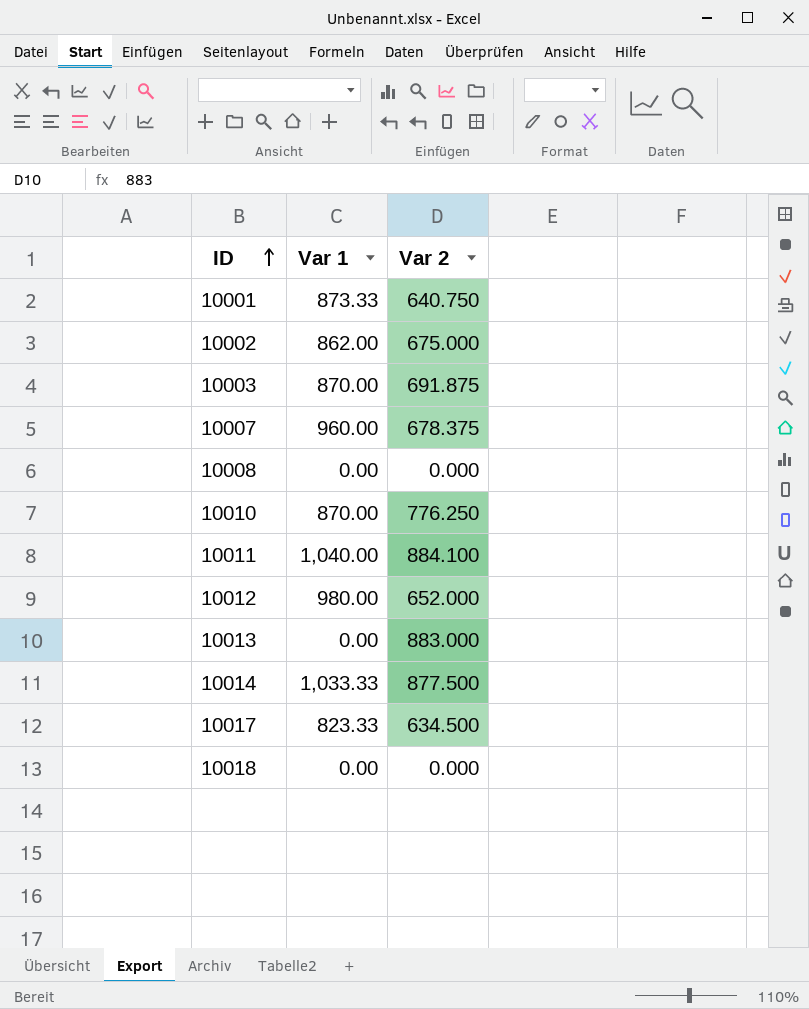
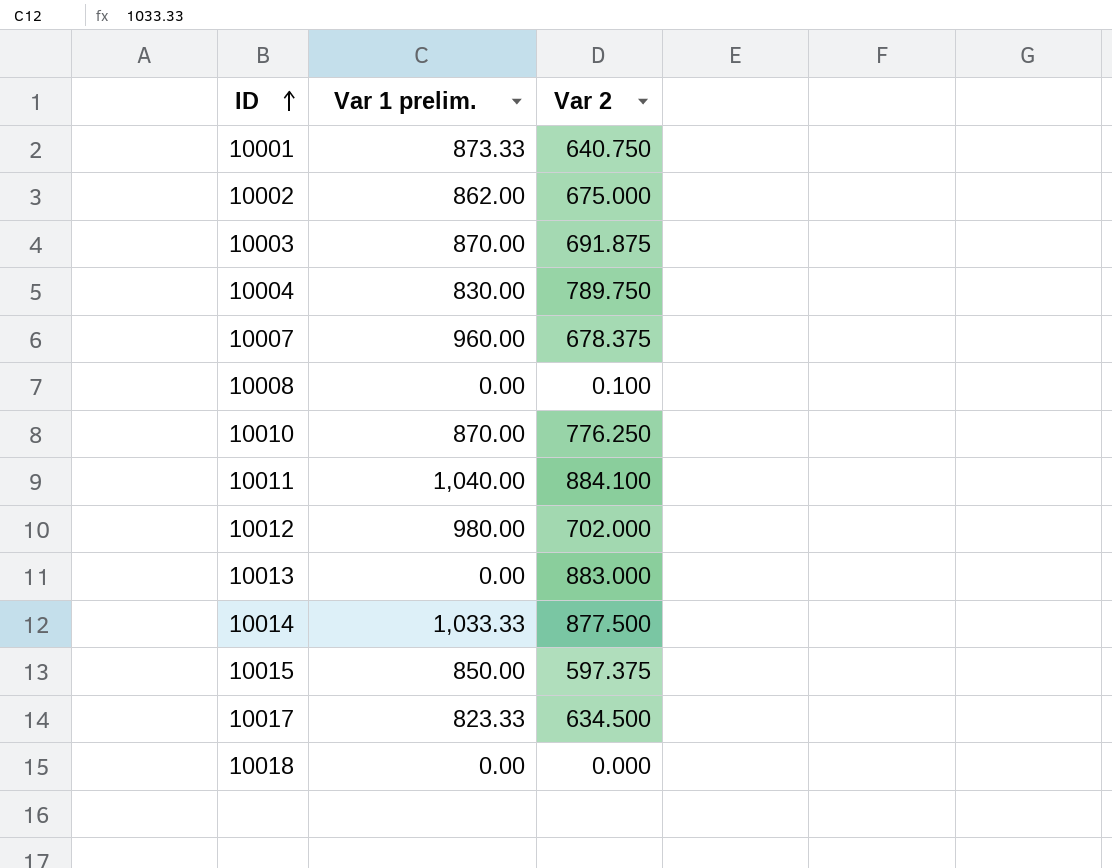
column name: Var 1 -> Var 1 prelim.
row 10004: none -> 830.00 | 789.750
10008 | Var 2: 0.000 -> 0.100
10012 | Var 2: 652.000 -> 702.000
row 10015: none -> 850.00 | 597.375

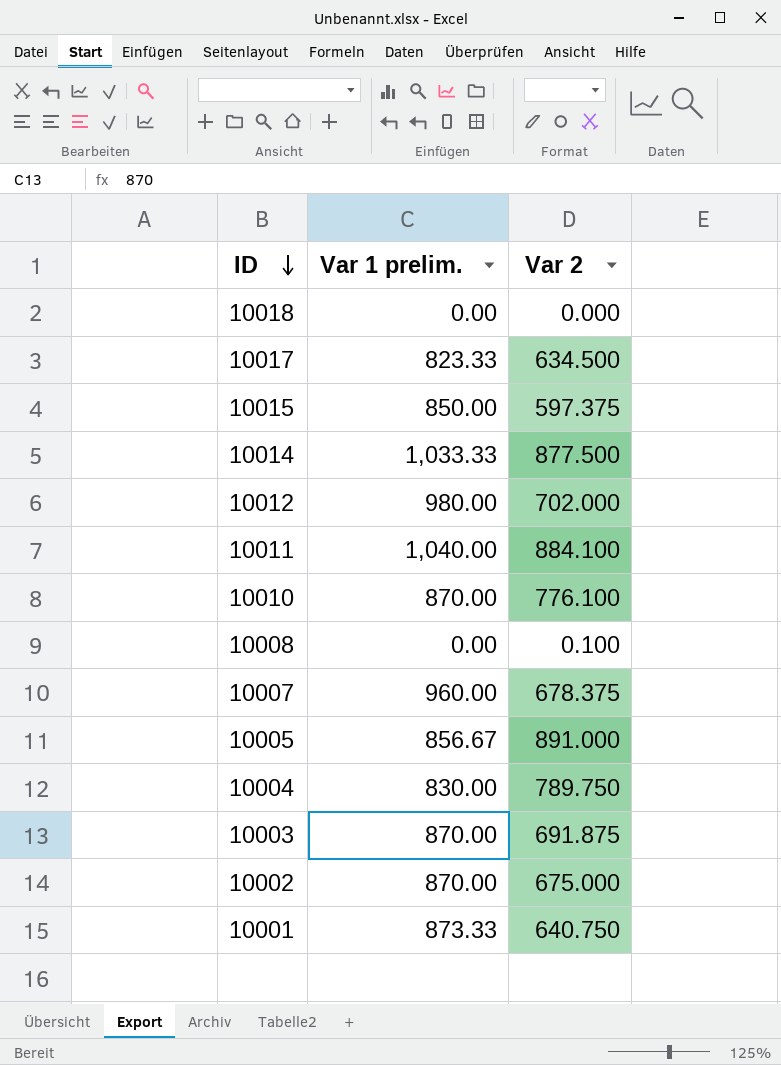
row order: ID ascending -> ID descending
row 10013: 0.00 | 883.000 -> none
10010 | Var 2: 776.250 -> 776.100
row 10005: none -> 856.67 | 891.000
10002 | Var 1 prelim.: 862.00 -> 870.00

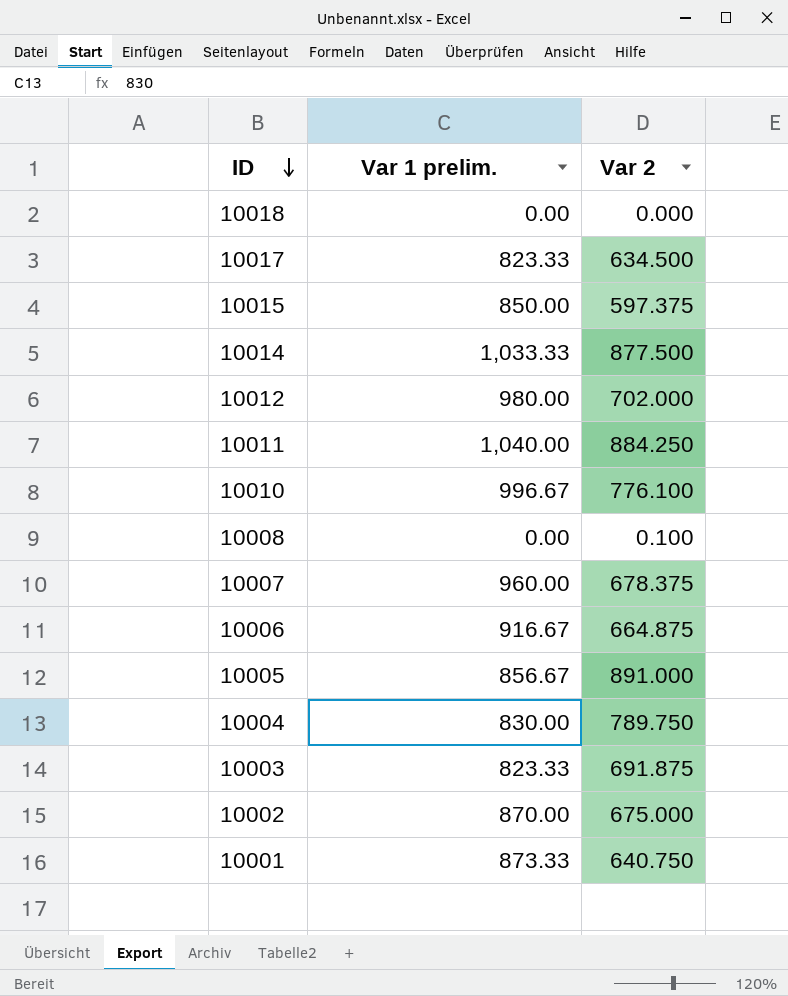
10011 | Var 2: 884.100 -> 884.250
10010 | Var 1 prelim.: 870.00 -> 996.67
row 10006: none -> 916.67 | 664.875
10003 | Var 1 prelim.: 870.00 -> 823.33

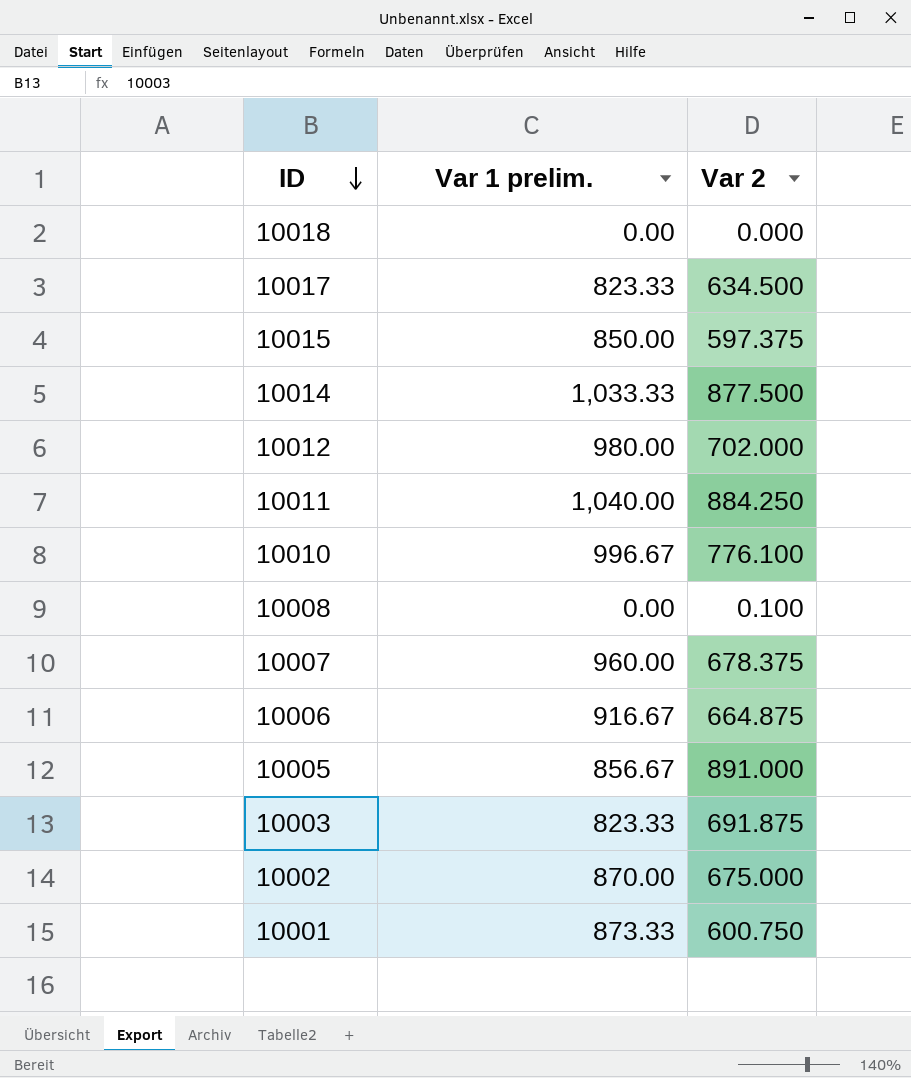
row 10004: 830.00 | 789.750 -> none
10001 | Var 2: 640.750 -> 600.750

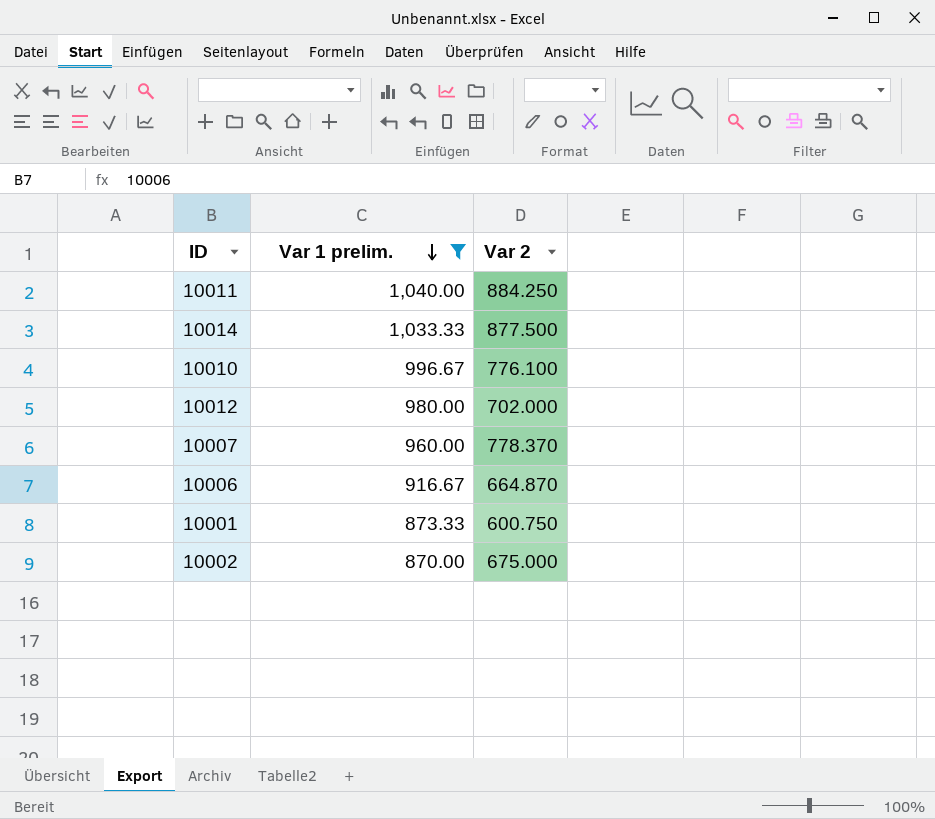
filter: none -> Var 1 prelim. >= 870.00
row order: ID descending -> Var 1 prelim. descending
10007 | Var 2: 678.375 -> 778.370
10006 | Var 2: 664.875 -> 664.870

